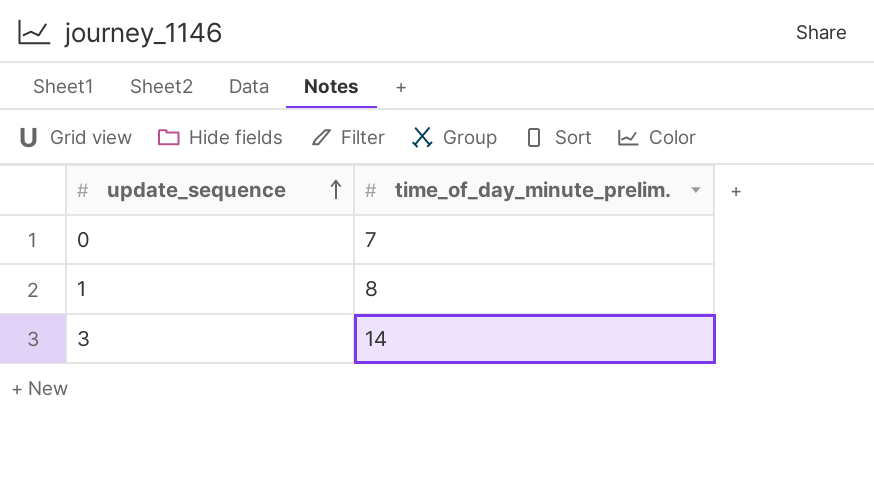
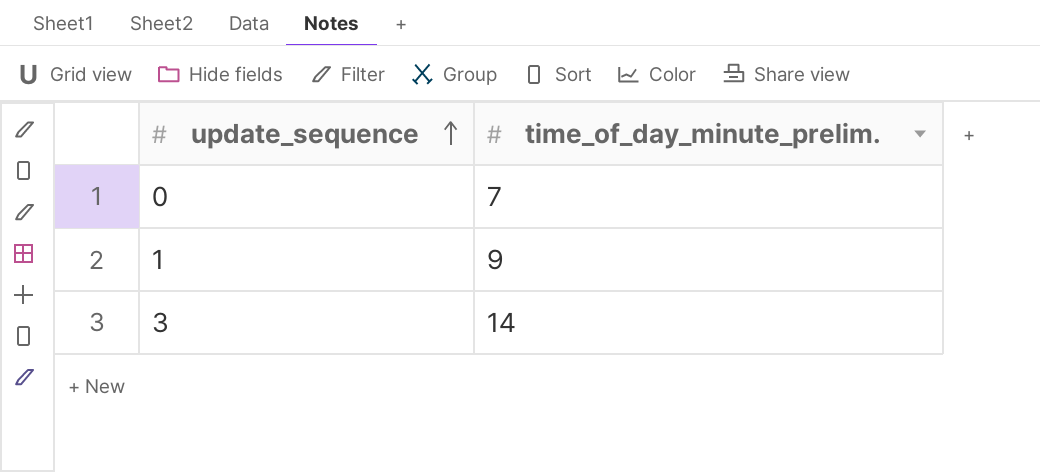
1 | time_of_day_minute_prelim.: 8 -> 9

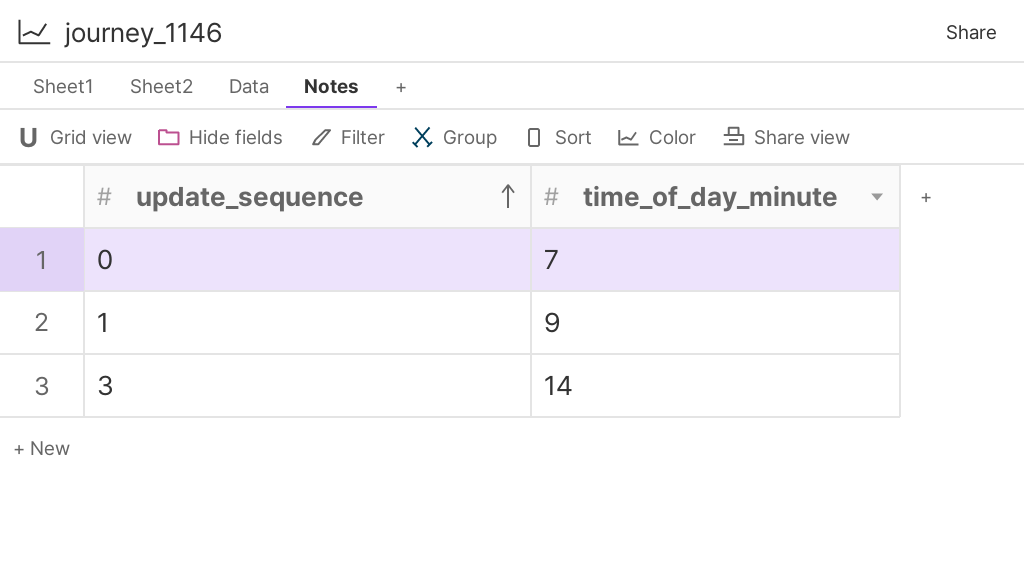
column name: time_of_day_minute_prelim. -> time_of_day_minute

